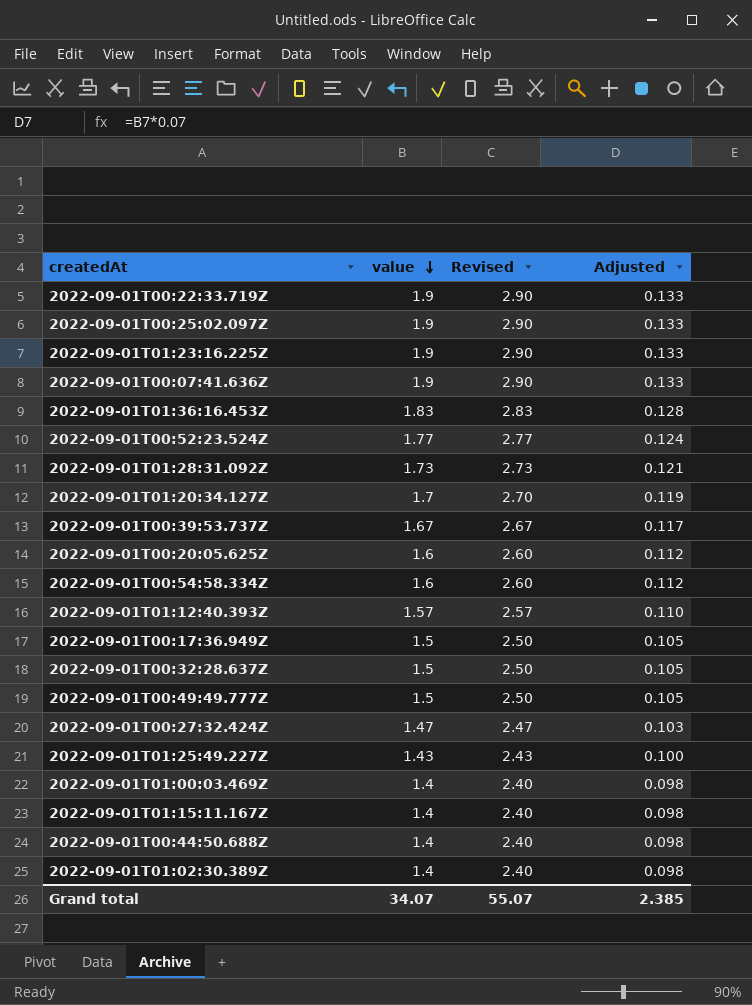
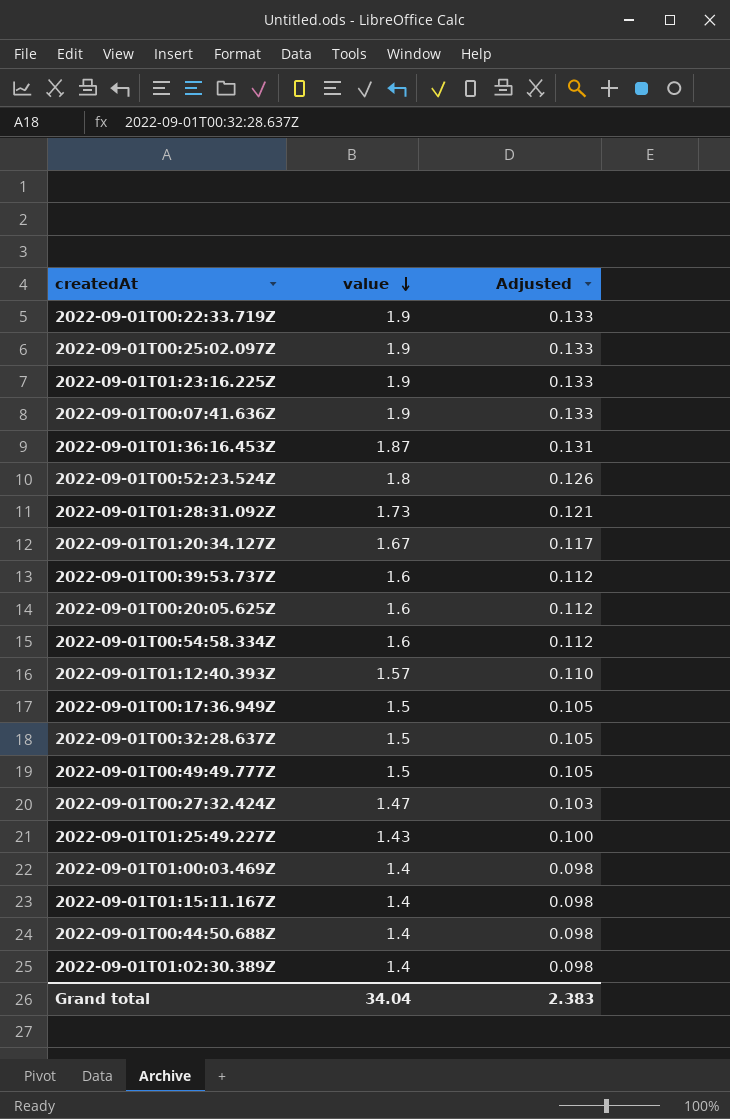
column Revised | formula: [value] + 1 -> none
2022-09-01T01:36:16.453Z | value: 1.83 -> 1.87
2022-09-01T01:36:16.453Z | Adjusted: 0.128 -> 0.131
2022-09-01T00:52:23.524Z | value: 1.77 -> 1.8
2022-09-01T00:52:23.524Z | Adjusted: 0.124 -> 0.126
2022-09-01T01:20:34.127Z | value: 1.7 -> 1.67
2022-09-01T01:20:34.127Z | Adjusted: 0.119 -> 0.117
2022-09-01T00:39:53.737Z | value: 1.67 -> 1.6
2022-09-01T00:39:53.737Z | Adjusted: 0.117 -> 0.112
Grand total | value: 34.07 -> 34.04
Grand total | Adjusted: 2.385 -> 2.383

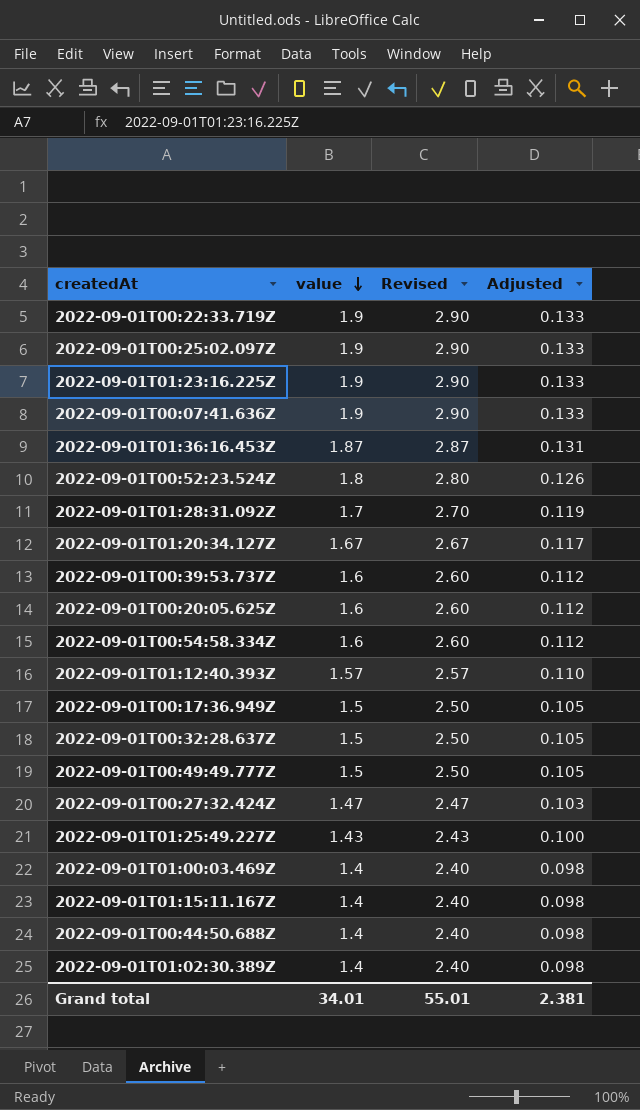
column Revised | formula: none -> [value] + 1
2022-09-01T01:28:31.092Z | value: 1.73 -> 1.7
2022-09-01T01:28:31.092Z | Adjusted: 0.121 -> 0.119
Grand total | value: 34.04 -> 34.01
Grand total | Adjusted: 2.383 -> 2.381

